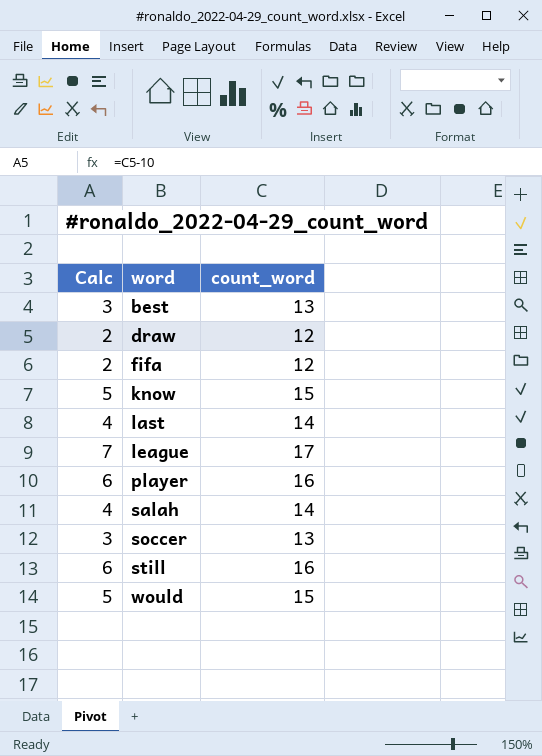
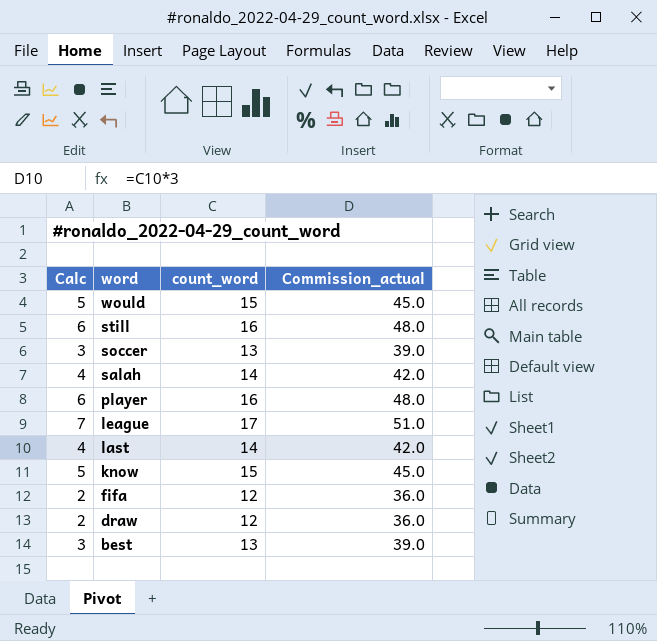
row order: word ascending -> word descending
column Commission_actual | formula: none -> [count_word] * 3

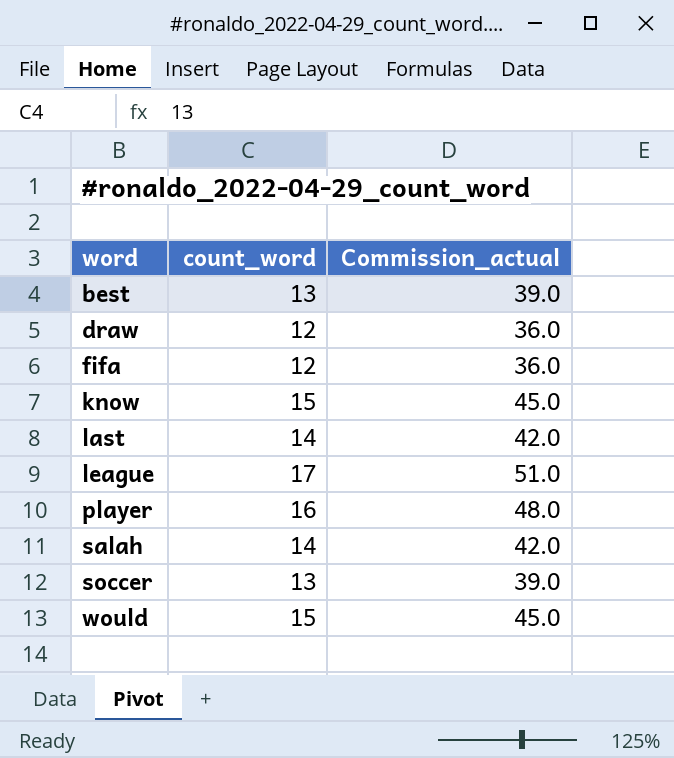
row order: word descending -> word ascending
column Calc | formula: [count_word] - 10 -> none
row still: 6 | 16 | 48.0 -> none

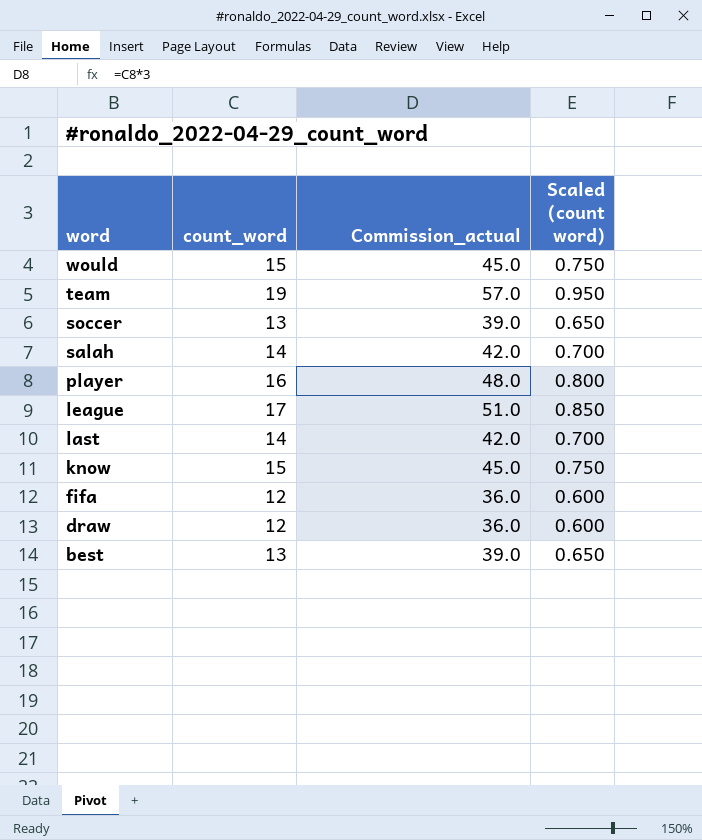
row order: word ascending -> word descending
column Scaled (count word) | formula: none -> [count_word] * 0.05
row team: none -> 19 | 57.0 | 0.950

